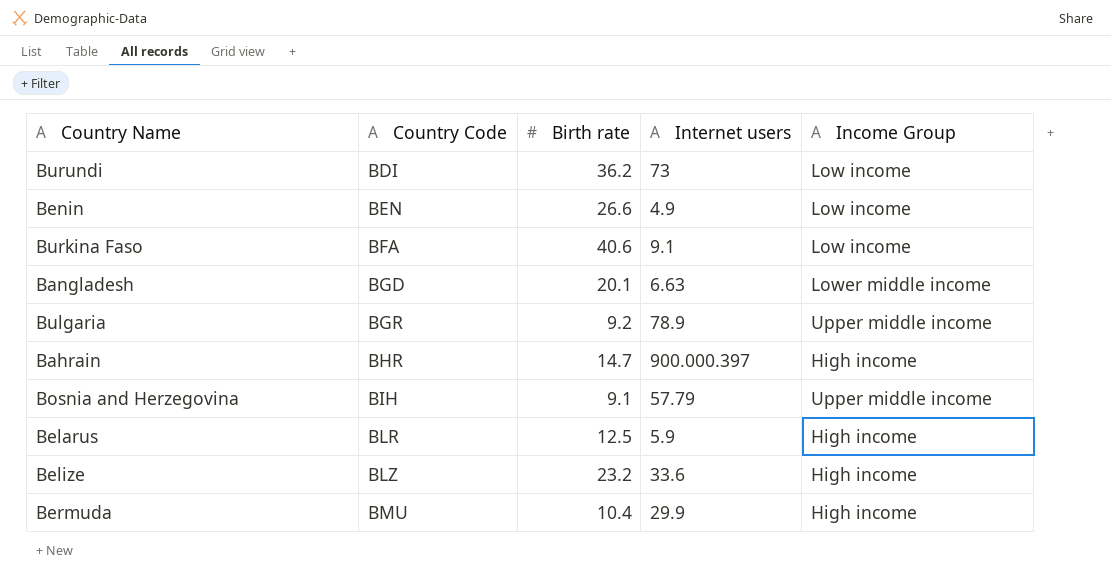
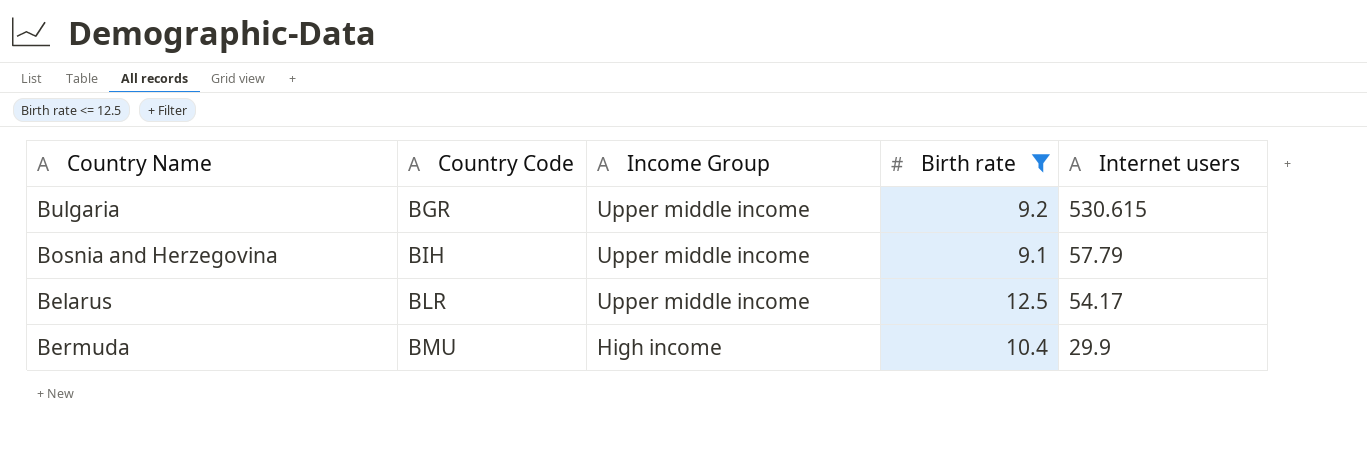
filter: none -> Birth rate <= 12.5
column Income Group | position: 5 -> 3
Bulgaria | Internet users: 78.9 -> 530.615
Belarus | Income Group: High income -> Upper middle income
Belarus | Internet users: 5.9 -> 54.17

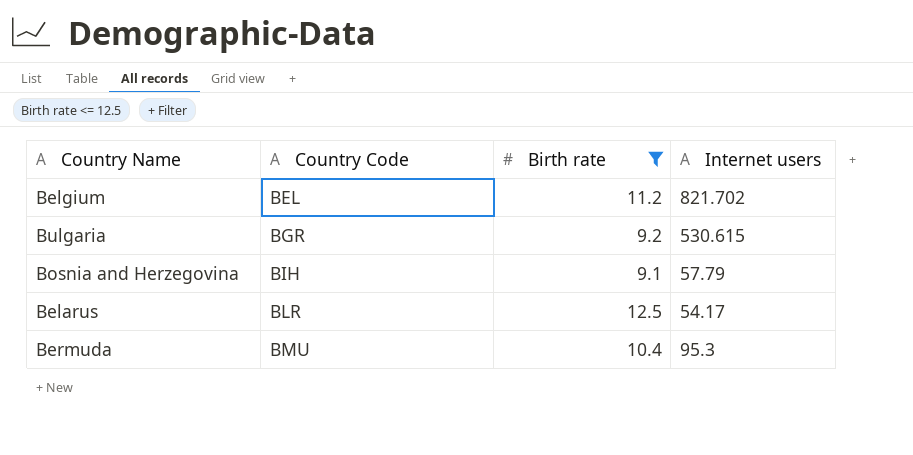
column Income Group | position: 3 -> none
row Belgium: none -> BEL | 11.2 | 821.702
Bermuda | Internet users: 29.9 -> 95.3

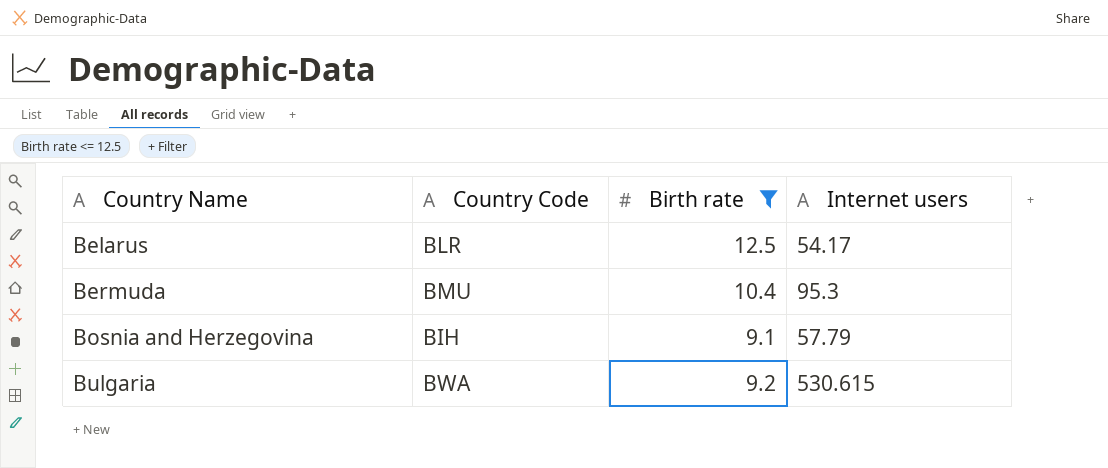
row order: Country Code ascending -> Country Name ascending
row Belgium: BEL | 11.2 | 821.702 -> none
Bulgaria | Country Code: BGR -> BWA

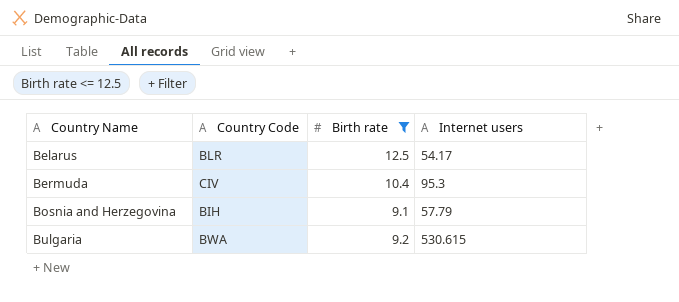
Bermuda | Country Code: BMU -> CIV

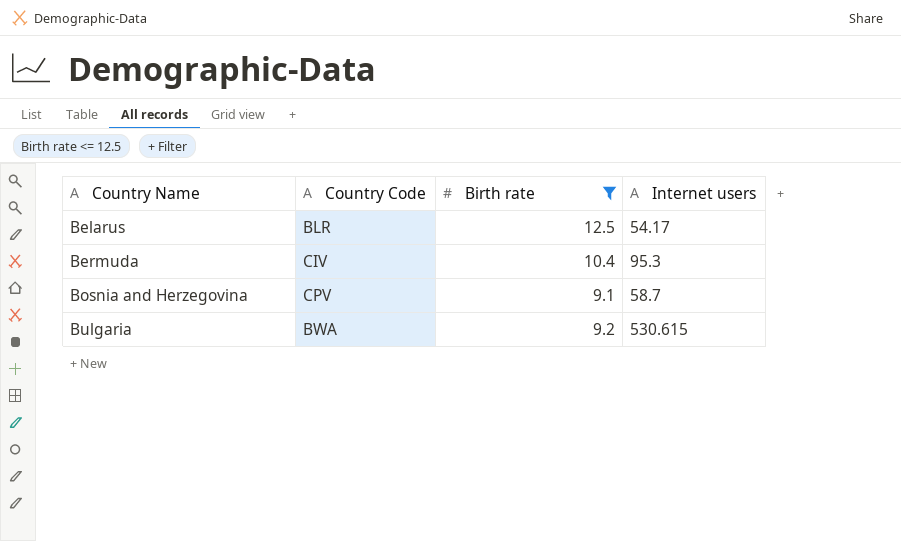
Bosnia and Herzegovina | Country Code: BIH -> CPV
Bosnia and Herzegovina | Internet users: 57.79 -> 58.7

